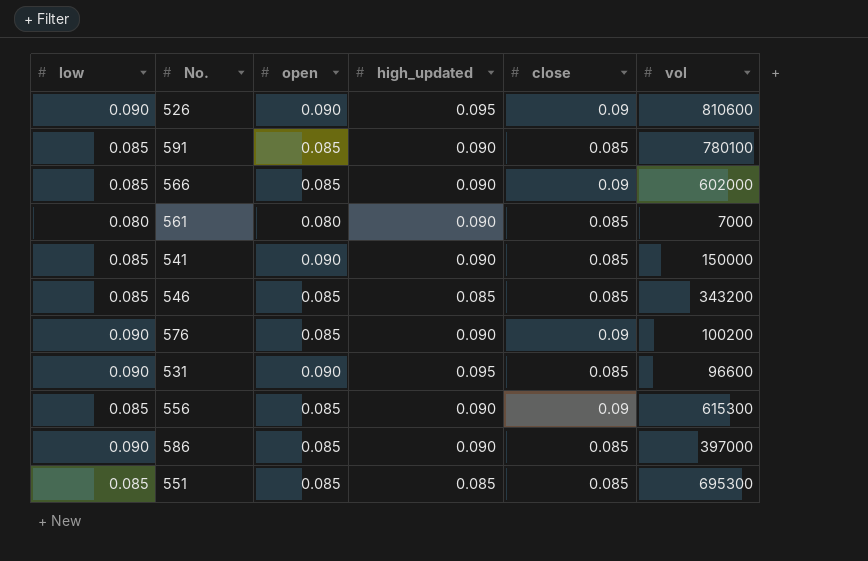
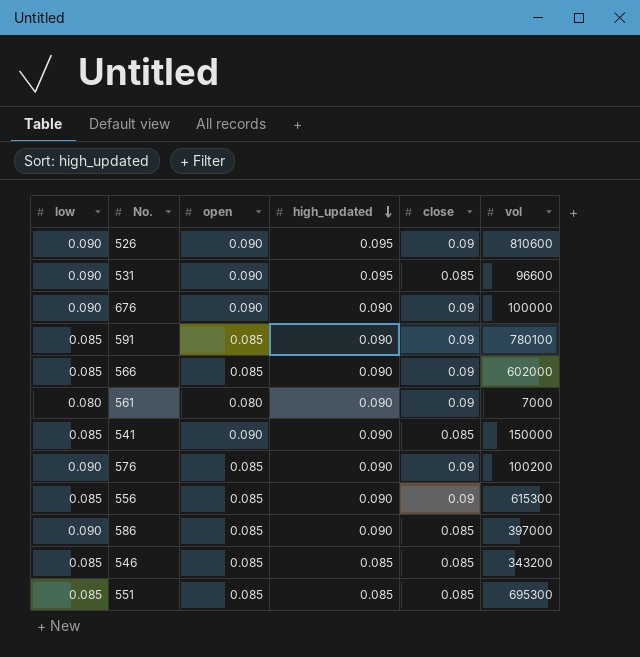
row order: none -> high_updated descending
row 676: none -> 0.090 | 0.090 | 0.090 | 0.09 | 100000
591 | close: 0.085 -> 0.09
561 | close: 0.085 -> 0.09

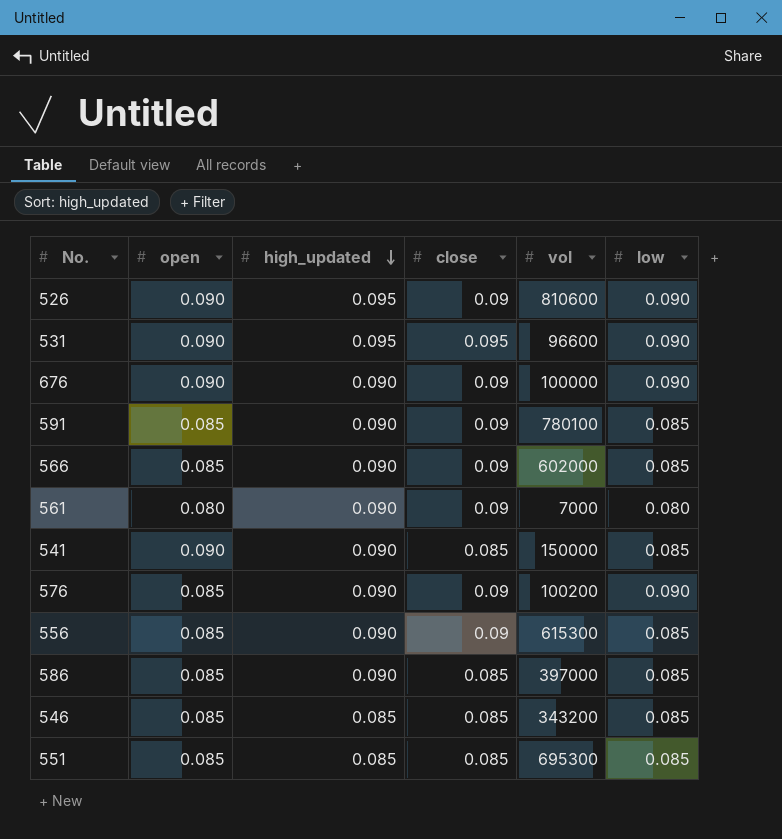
column low | position: 1 -> 6
531 | close: 0.085 -> 0.095
586 | low: 0.090 -> 0.085

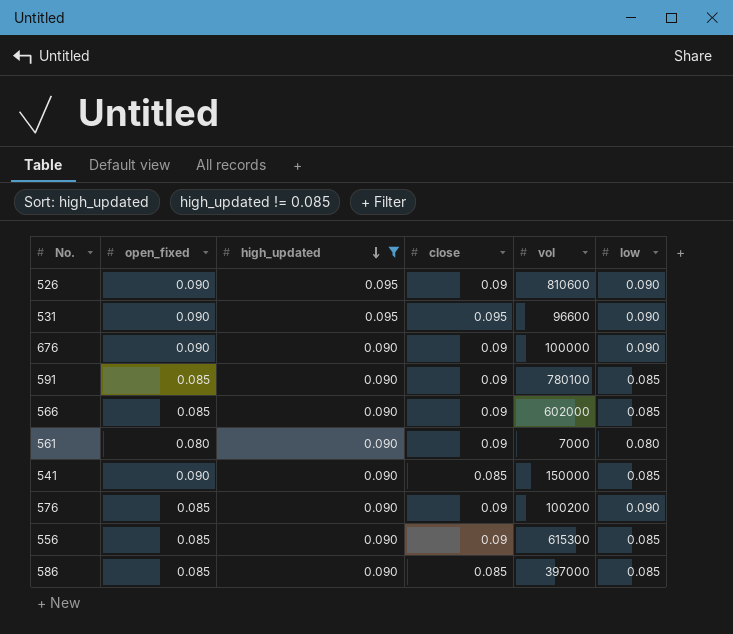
filter: none -> high_updated != 0.085
column name: open -> open_fixed

